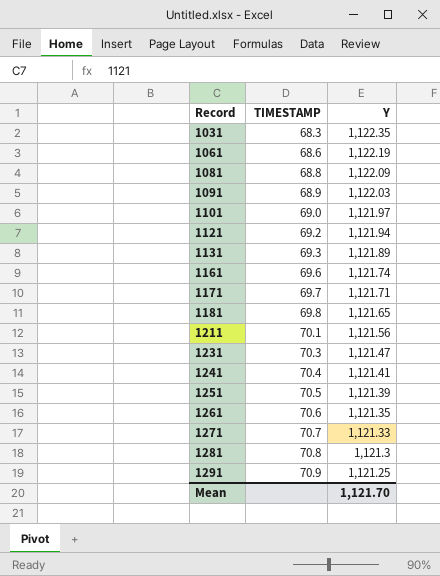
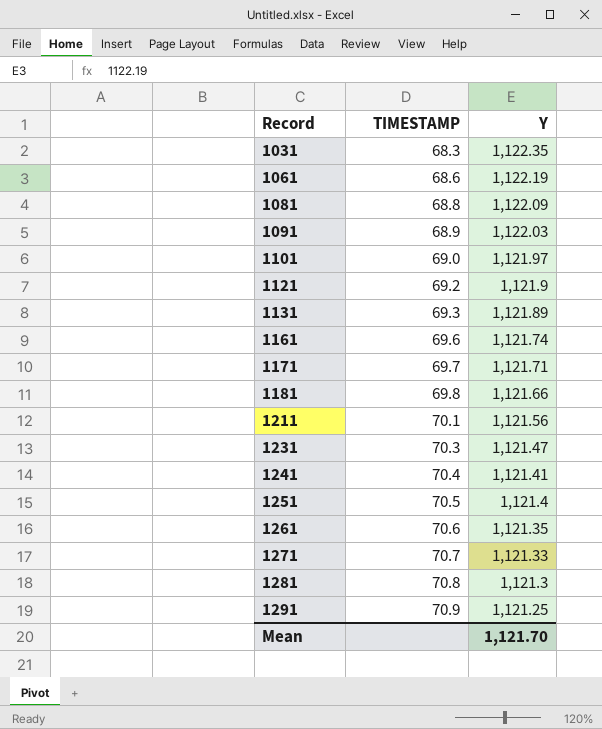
1121 | Y: 1,121.94 -> 1,121.9
1181 | Y: 1,121.65 -> 1,121.66
1251 | Y: 1,121.39 -> 1,121.4

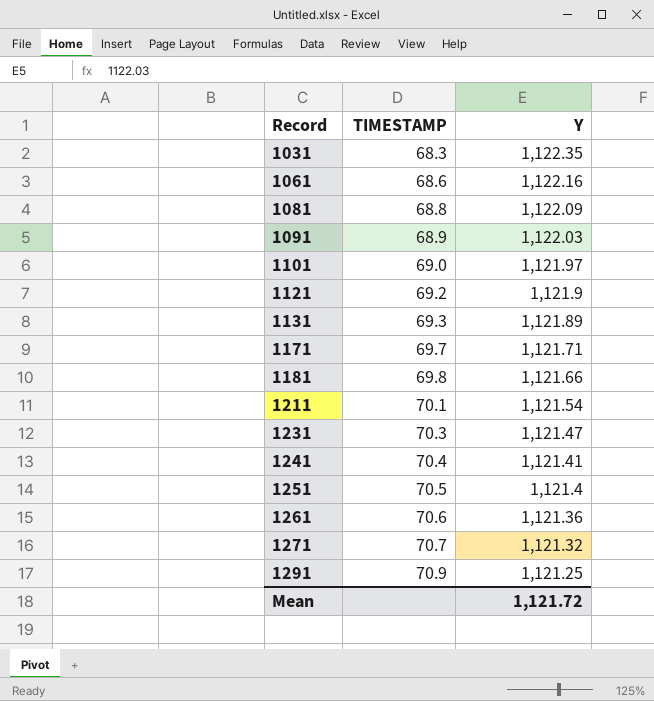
row 1161: 69.6 | 1,121.74 -> none
row 1281: 70.8 | 1,121.3 -> none
1061 | Y: 1,122.19 -> 1,122.16
1211 | Y: 1,121.56 -> 1,121.54
1261 | Y: 1,121.35 -> 1,121.36
1271 | Y: 1,121.33 -> 1,121.32
Mean | Y: 1,121.70 -> 1,121.72

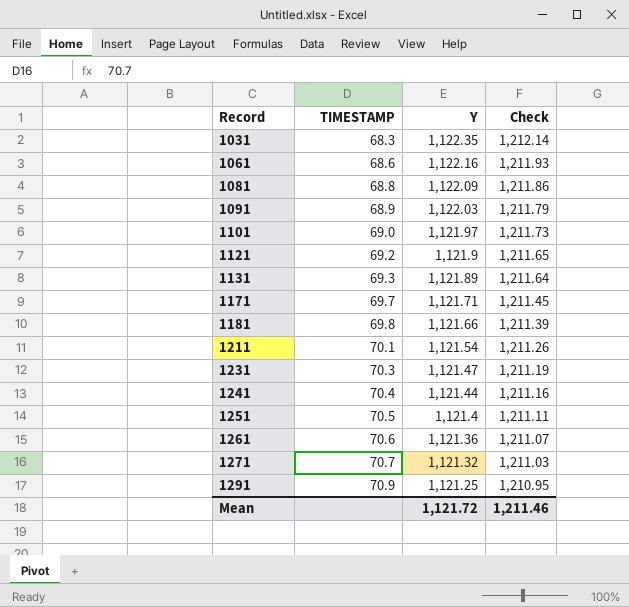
column Check | formula: none -> [Y] * 1.08
1241 | Y: 1,121.41 -> 1,121.44

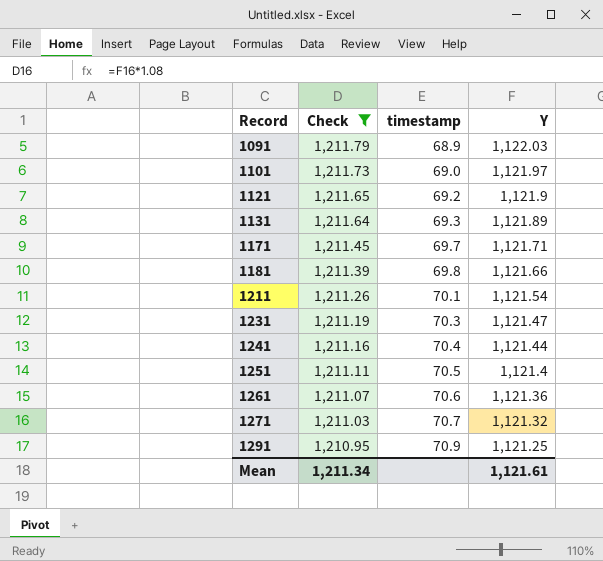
filter: none -> Check <= 1,211.79
column Check | position: 4 -> 2
column name: TIMESTAMP -> timestamp
Mean | Check: 1,211.46 -> 1,211.34
Mean | Y: 1,121.72 -> 1,121.61

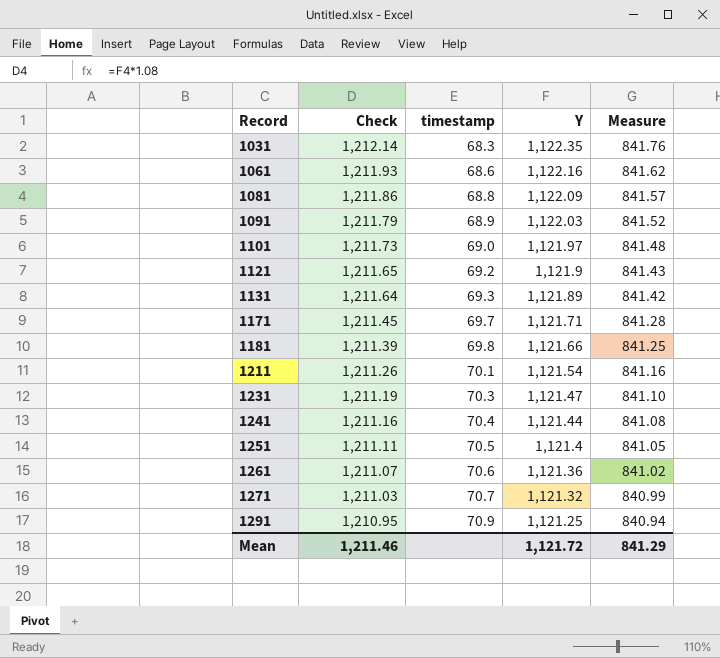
filter: Check <= 1,211.79 -> none
column Measure | formula: none -> [Y] * 0.75
Mean | Check: 1,211.34 -> 1,211.46
Mean | Y: 1,121.61 -> 1,121.72

